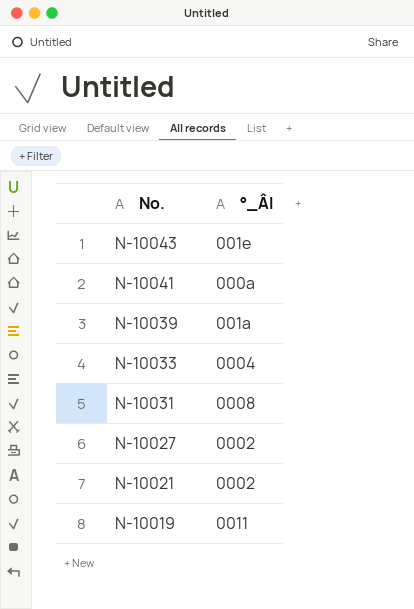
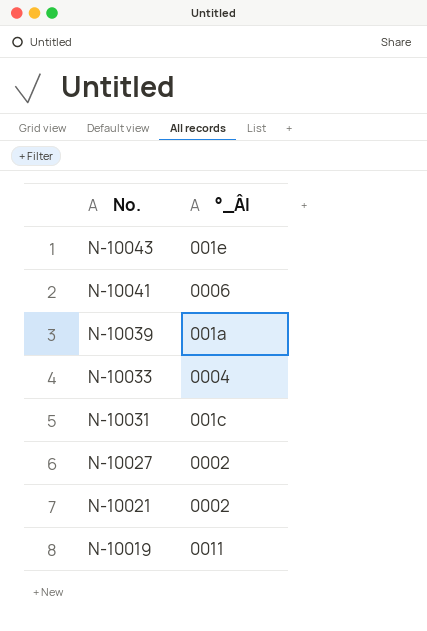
N-10041 | °_ÂI: 000a -> 0006
N-10031 | °_ÂI: 0008 -> 001c

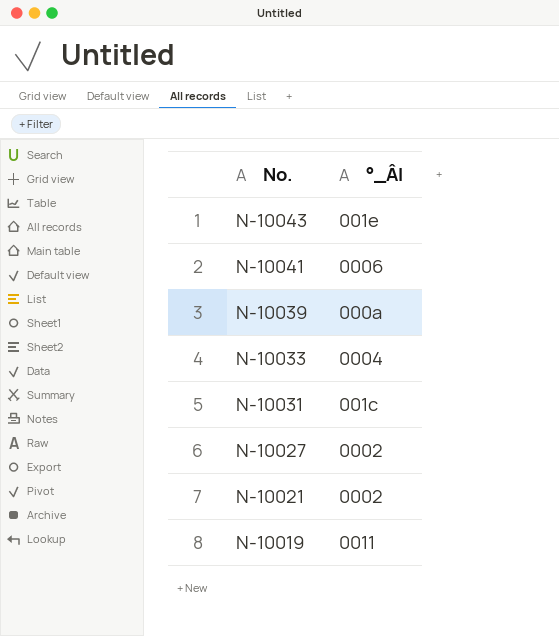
N-10039 | °_ÂI: 001a -> 000a

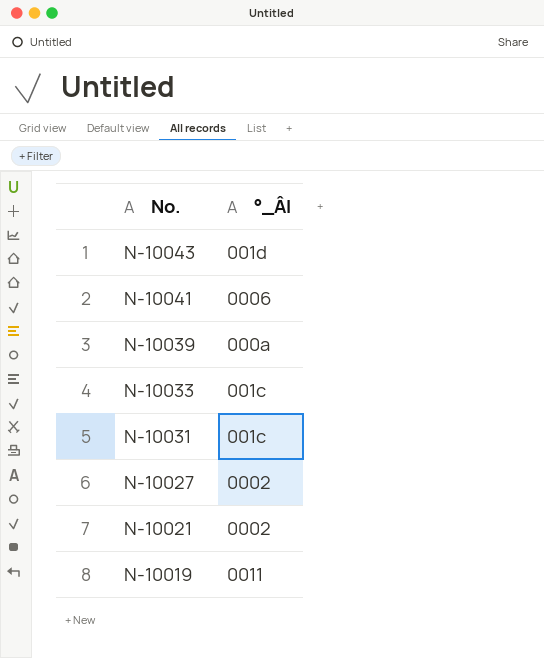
N-10043 | °_ÂI: 001e -> 001d
N-10033 | °_ÂI: 0004 -> 001c

